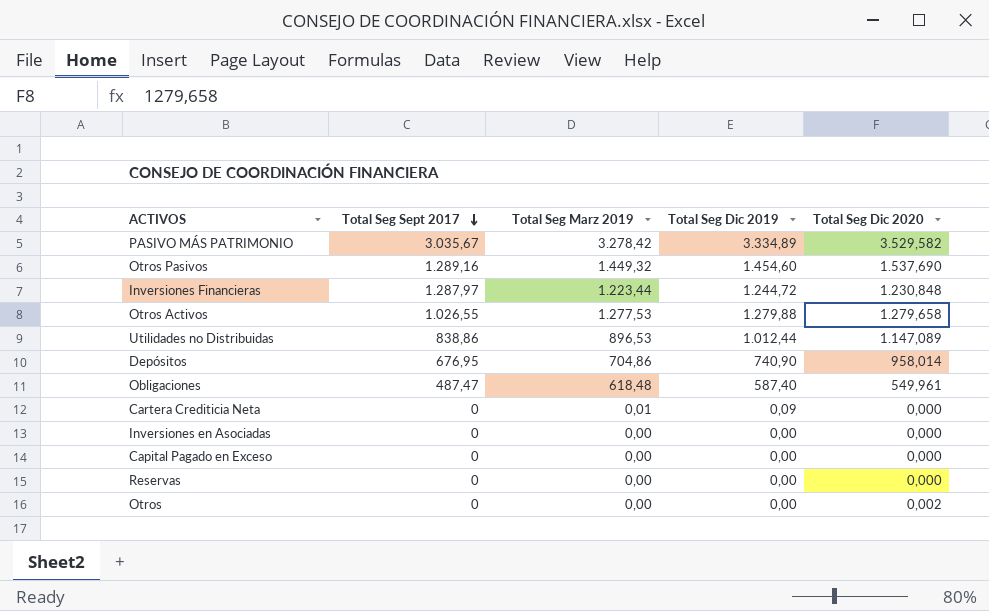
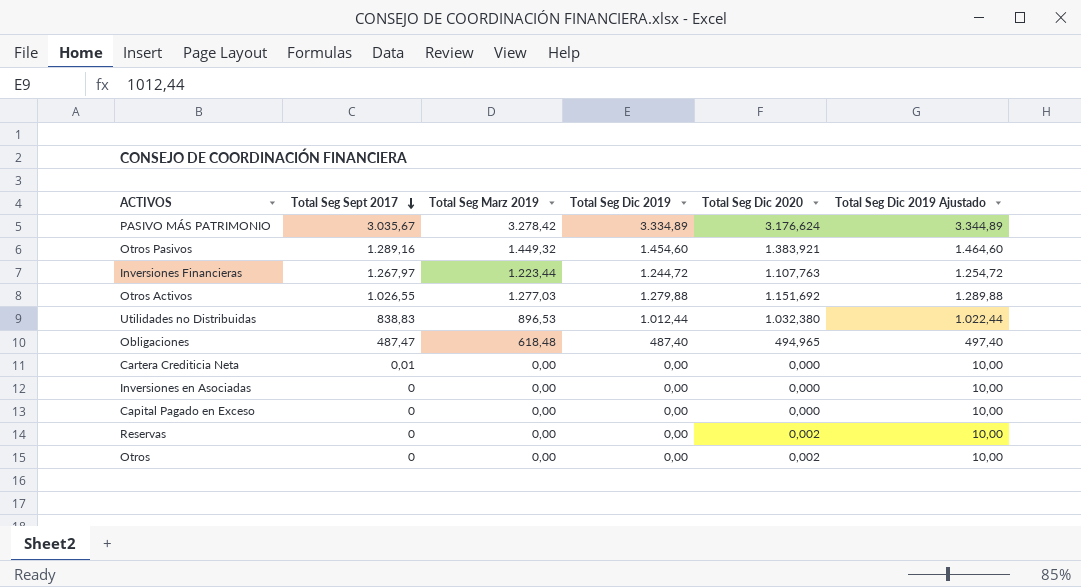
column Total Seg Dic 2019 Ajustado | formula: none -> [Total Seg Dic 2019] + 10
row Depósitos: 676,95 | 704,86 | 740,90 | 958,014 -> none
PASIVO MÁS PATRIMONIO | Total Seg Dic 2020: 3.529,582 -> 3.176,624
Otros Pasivos | Total Seg Dic 2020: 1.537,690 -> 1.383,921
Inversiones Financieras | Total Seg Sept 2017: 1.287,97 -> 1.267,97
Inversiones Financieras | Total Seg Dic 2020: 1.230,848 -> 1.107,763
Otros Activos | Total Seg Marz 2019: 1.277,53 -> 1.277,03
Otros Activos | Total Seg Dic 2020: 1.279,658 -> 1.151,692
Utilidades no Distribuidas | Total Seg Sept 2017: 838,86 -> 838,83
Utilidades no Distribuidas | Total Seg Dic 2020: 1.147,089 -> 1.032,380
Obligaciones | Total Seg Dic 2019: 587,40 -> 487,40
Obligaciones | Total Seg Dic 2020: 549,961 -> 494,965
Cartera Crediticia Neta | Total Seg Sept 2017: 0 -> 0,01
Cartera Crediticia Neta | Total Seg Marz 2019: 0,01 -> 0,00
Cartera Crediticia Neta | Total Seg Dic 2019: 0,09 -> 0,00
Reservas | Total Seg Dic 2020: 0,000 -> 0,002

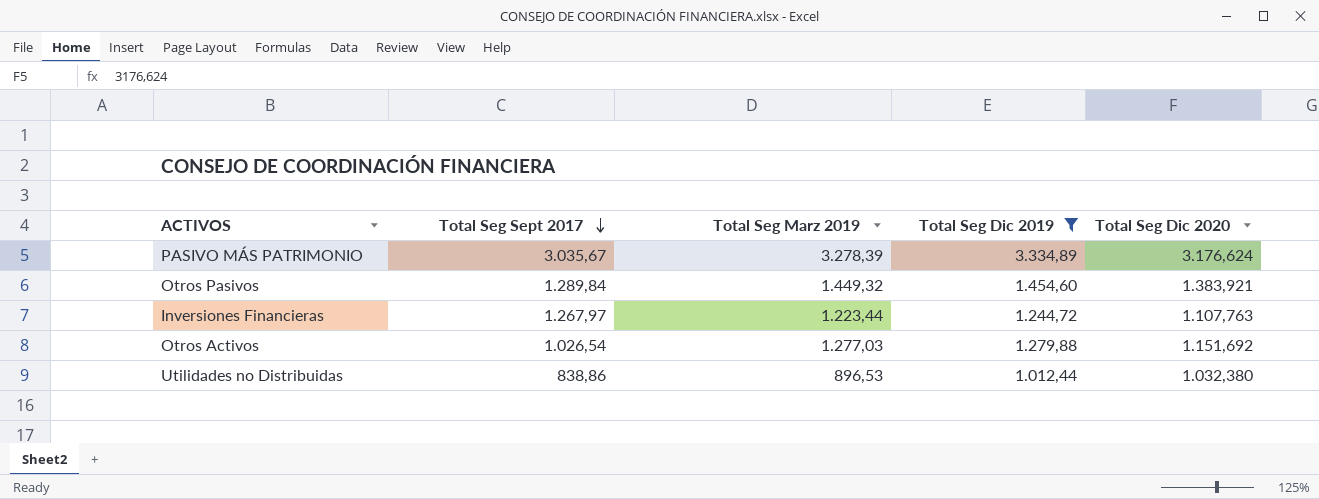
filter: none -> Total Seg Dic 2019 >= 1.012,44
column Total Seg Dic 2019 Ajustado | formula: [Total Seg Dic 2019] + 10 -> none
PASIVO MÁS PATRIMONIO | Total Seg Marz 2019: 3.278,42 -> 3.278,39
Otros Pasivos | Total Seg Sept 2017: 1.289,16 -> 1.289,84
Otros Activos | Total Seg Sept 2017: 1.026,55 -> 1.026,54
Utilidades no Distribuidas | Total Seg Sept 2017: 838,83 -> 838,86

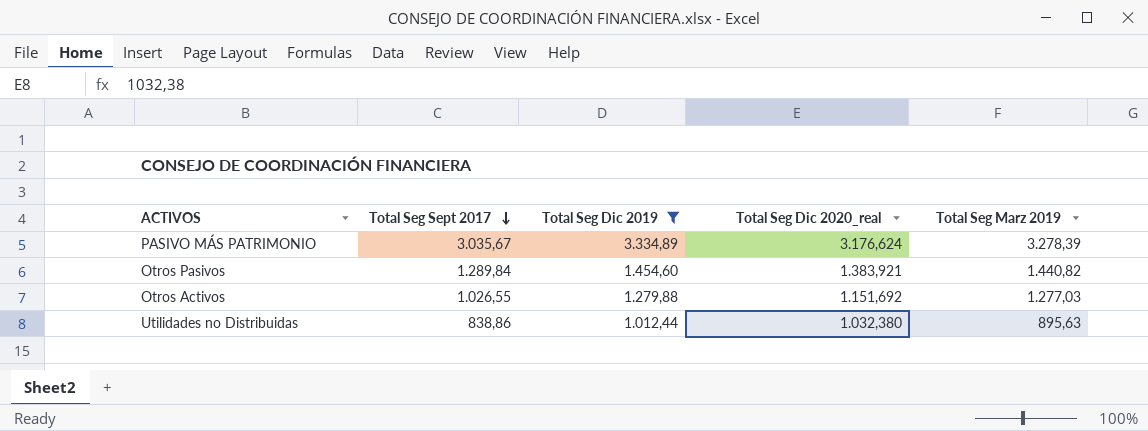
column name: Total Seg Dic 2020 -> Total Seg Dic 2020_real
column Total Seg Marz 2019 | position: 3 -> 5
row Inversiones Financieras: 1.267,97 | 1.223,44 | 1.244,72 | 1.107,763 -> none
Otros Pasivos | Total Seg Marz 2019: 1.449,32 -> 1.440,82
Otros Activos | Total Seg Sept 2017: 1.026,54 -> 1.026,55
Utilidades no Distribuidas | Total Seg Marz 2019: 896,53 -> 895,63

